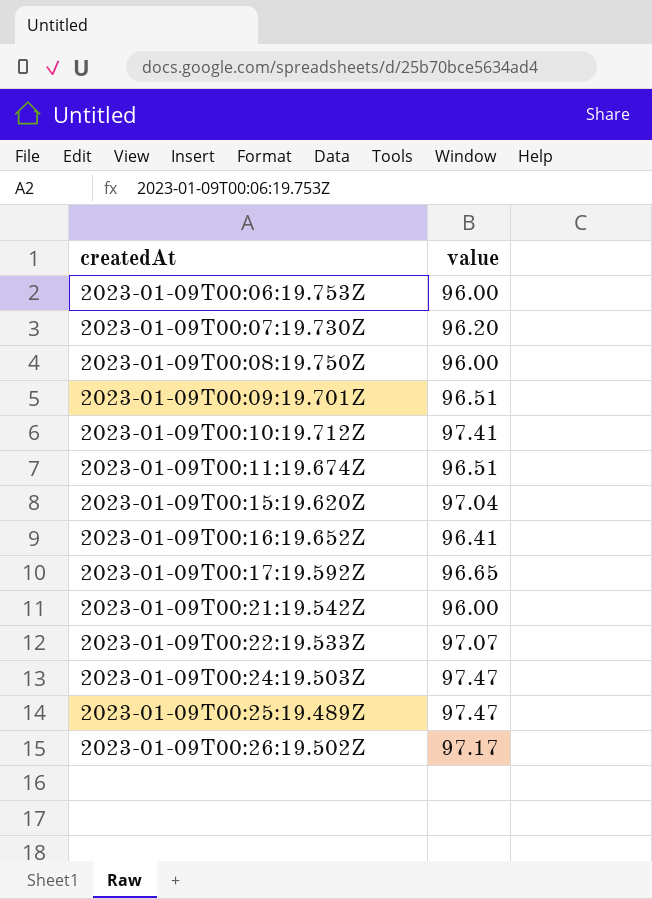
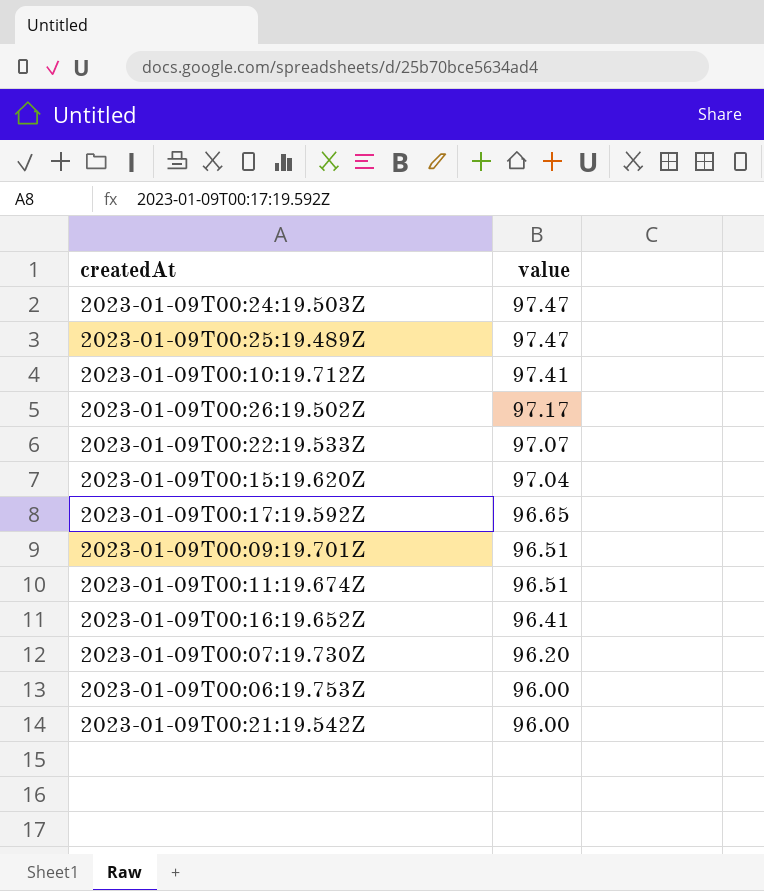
row order: createdAt ascending -> value descending
row 2023-01-09T00:08:19.750Z: 96.00 -> none

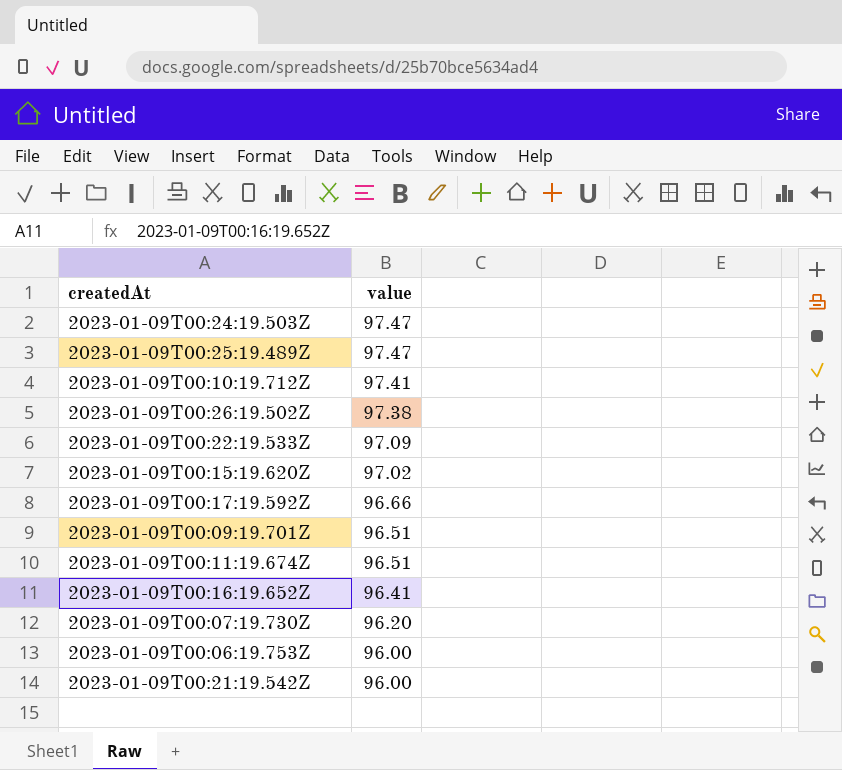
2023-01-09T00:26:19.502Z | value: 97.17 -> 97.38
2023-01-09T00:22:19.533Z | value: 97.07 -> 97.09
2023-01-09T00:15:19.620Z | value: 97.04 -> 97.02
2023-01-09T00:17:19.592Z | value: 96.65 -> 96.66

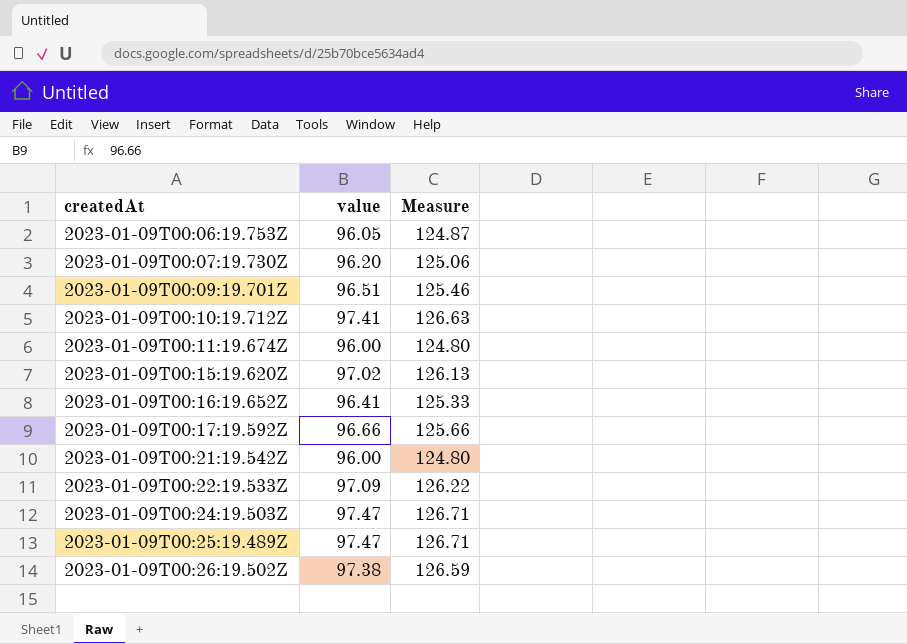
row order: value descending -> createdAt ascending
column Measure | formula: none -> [value] * 1.3
2023-01-09T00:06:19.753Z | value: 96.00 -> 96.05
2023-01-09T00:11:19.674Z | value: 96.51 -> 96.00

